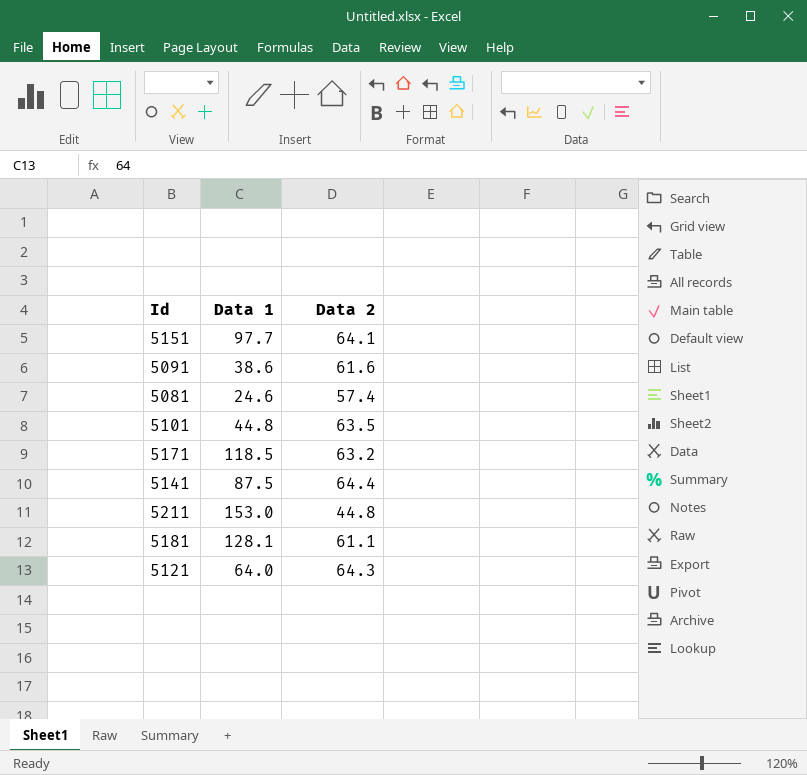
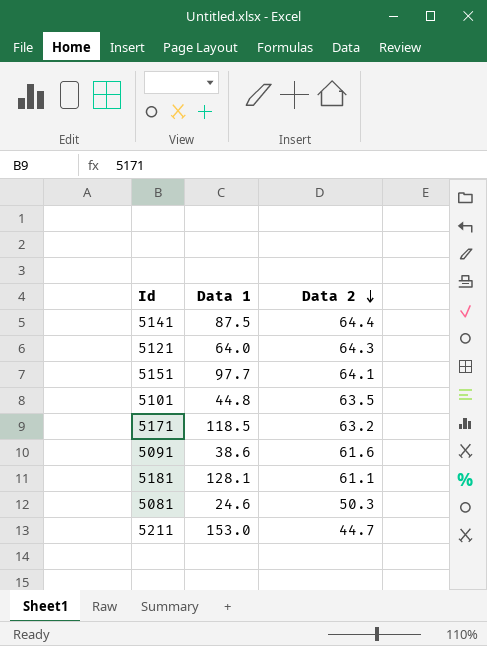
row order: none -> Data 2 descending
5081 | Data 2: 57.4 -> 50.3
5211 | Data 2: 44.8 -> 44.7

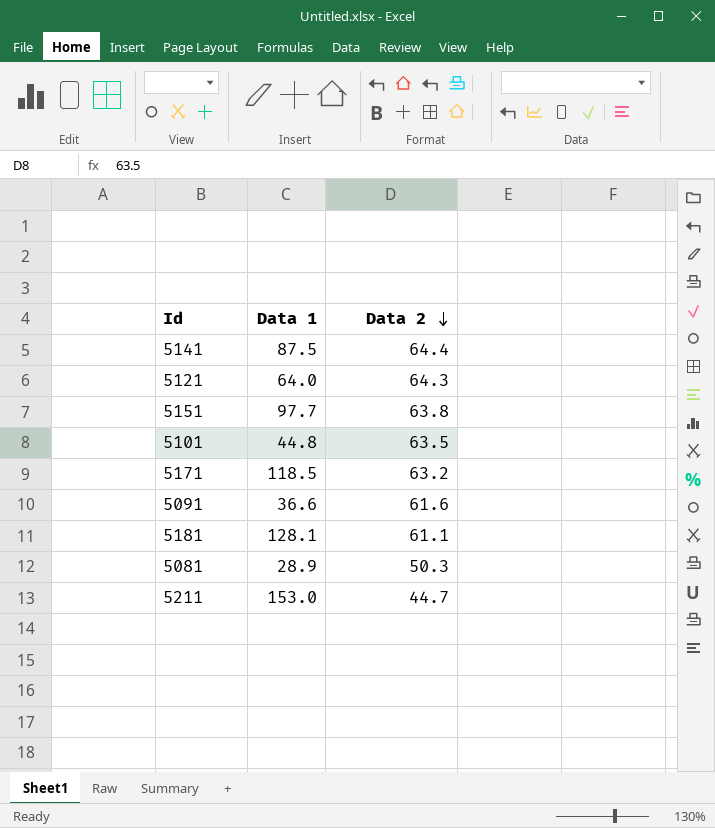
5151 | Data 2: 64.1 -> 63.8
5091 | Data 1: 38.6 -> 36.6
5081 | Data 1: 24.6 -> 28.9

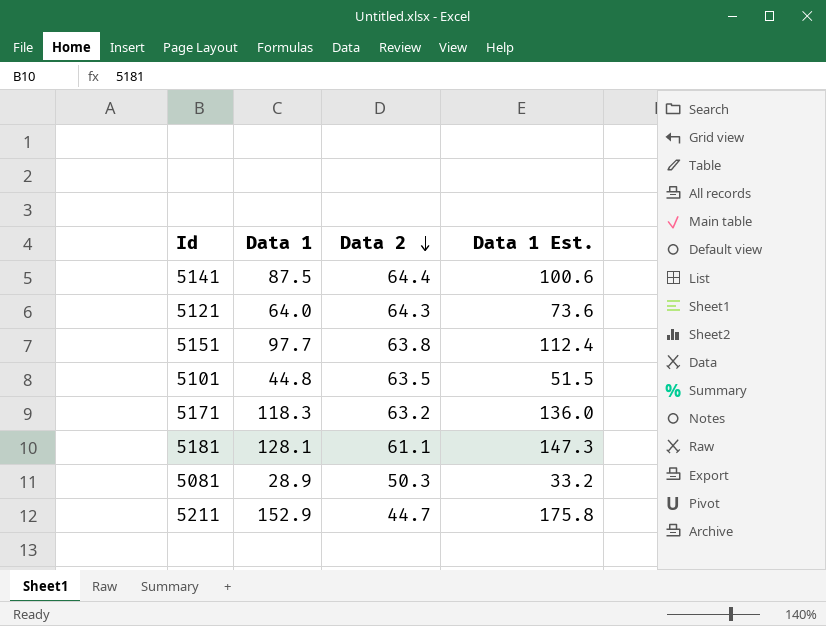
column Data 1 Est. | formula: none -> [Data 1] * 1.15
row 5091: 36.6 | 61.6 -> none
5171 | Data 1: 118.5 -> 118.3
5211 | Data 1: 153.0 -> 152.9

